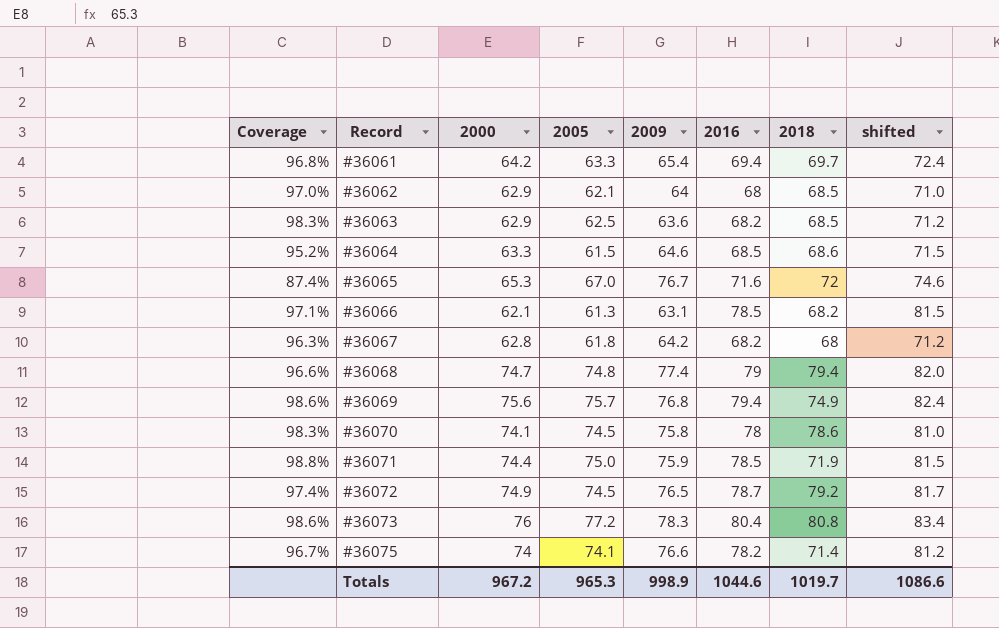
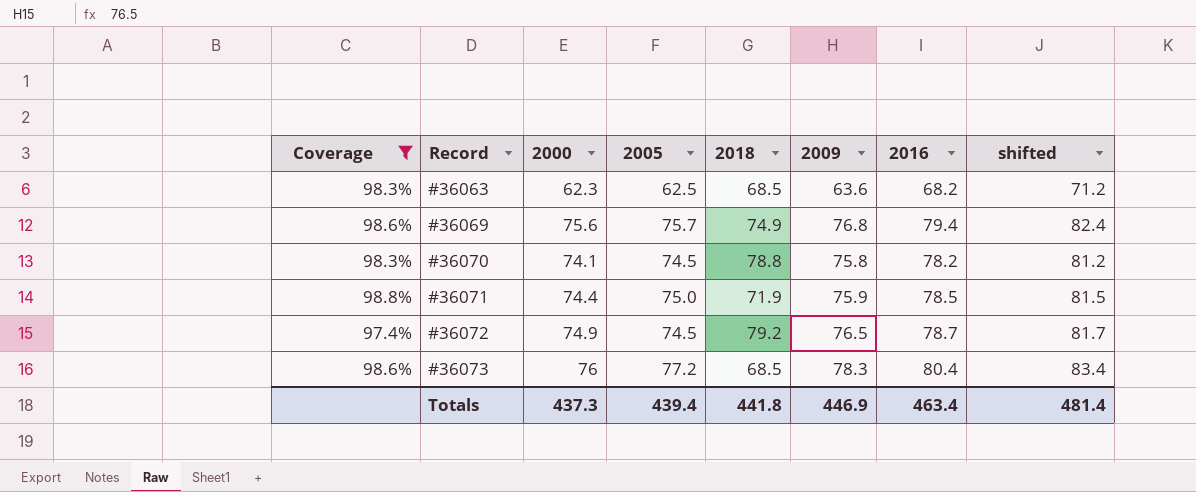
filter: none -> Coverage >= 97.4%
column 2018 | position: 7 -> 5
#36063 | 2000: 62.9 -> 62.3
#36070 | 2018: 78.6 -> 78.8
#36070 | 2016: 78 -> 78.2
#36070 | shifted: 81.0 -> 81.2
#36073 | 2018: 80.8 -> 68.5
Totals | 2000: 967.2 -> 437.3
Totals | 2005: 965.3 -> 439.4
Totals | 2018: 1019.7 -> 441.8
Totals | 2009: 998.9 -> 446.9
Totals | 2016: 1044.6 -> 463.4
Totals | shifted: 1086.6 -> 481.4

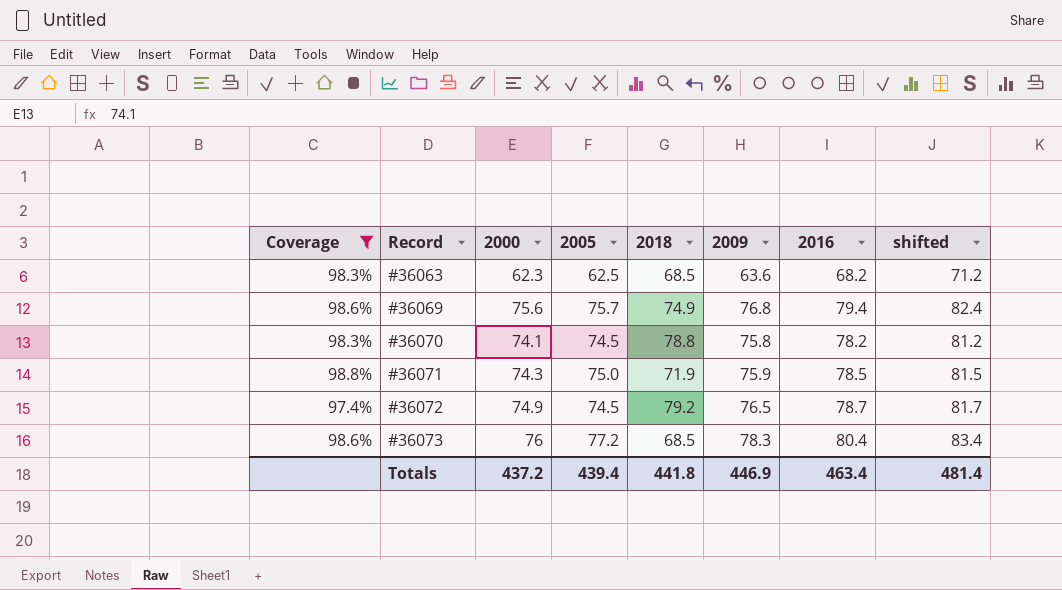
#36071 | 2000: 74.4 -> 74.3
Totals | 2000: 437.3 -> 437.2

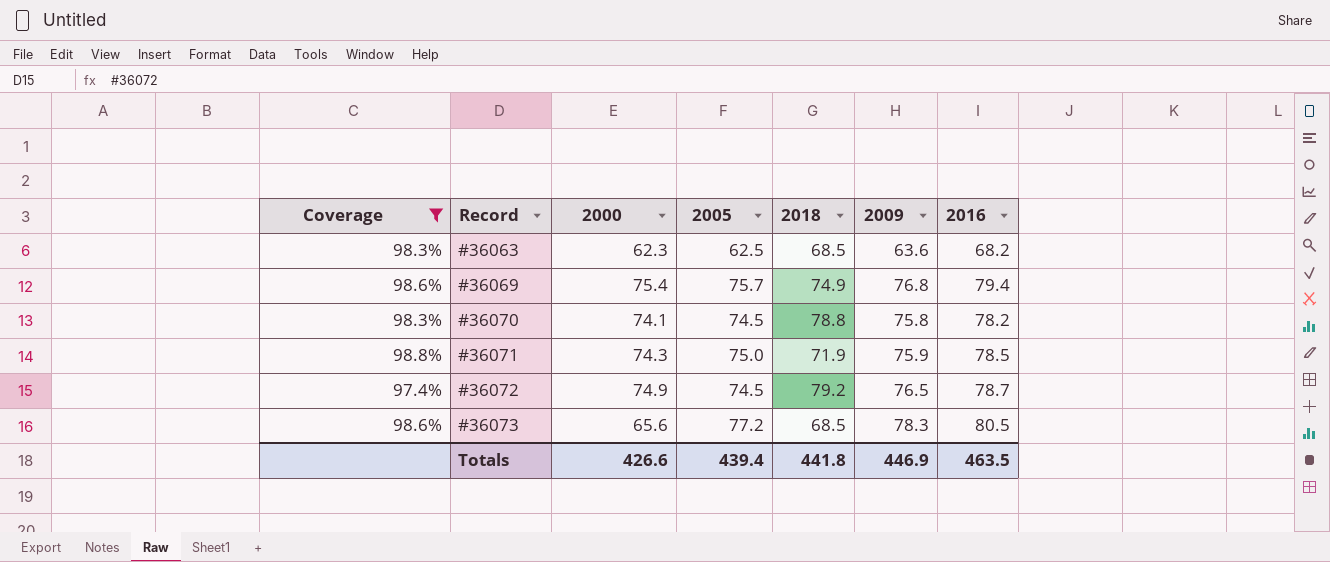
column shifted | formula: [2016] + 3 -> none
#36069 | 2000: 75.6 -> 75.4
#36073 | 2000: 76 -> 65.6
#36073 | 2016: 80.4 -> 80.5
Totals | 2000: 437.2 -> 426.6
Totals | 2016: 463.4 -> 463.5

